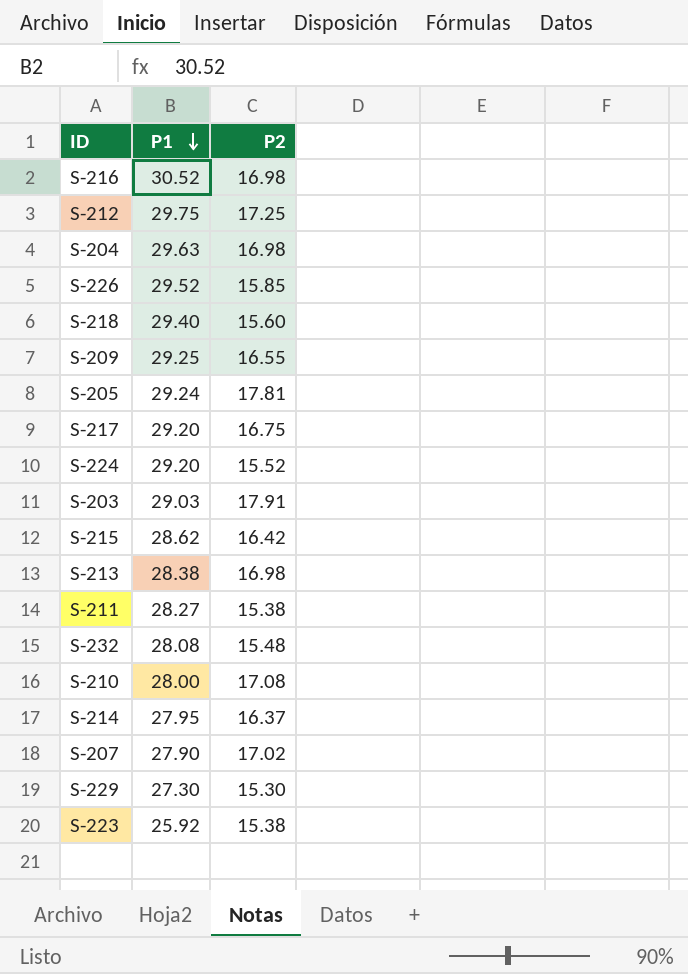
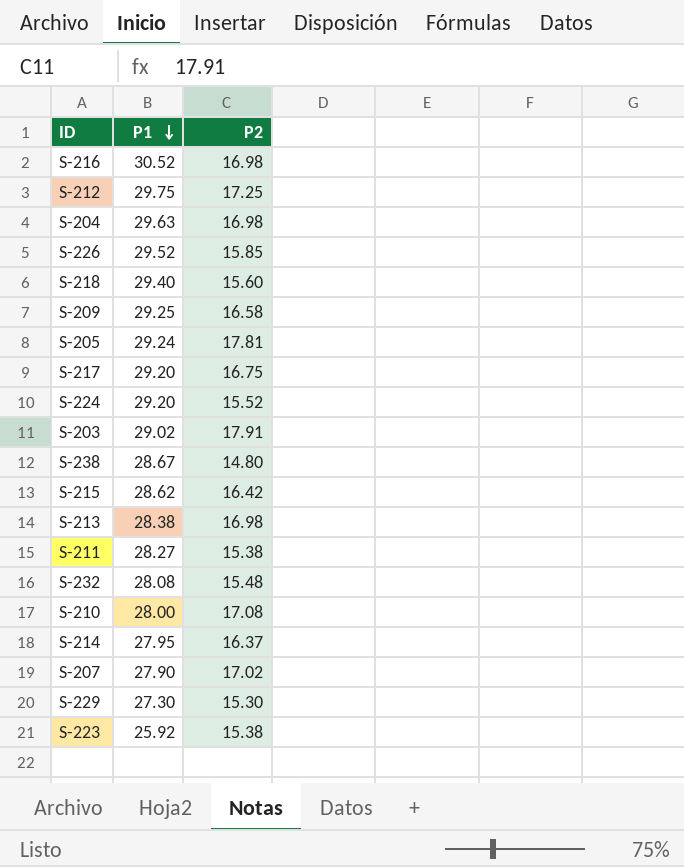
S-209 | P2: 16.55 -> 16.58
S-203 | P1: 29.03 -> 29.02
row S-238: none -> 28.67 | 14.80

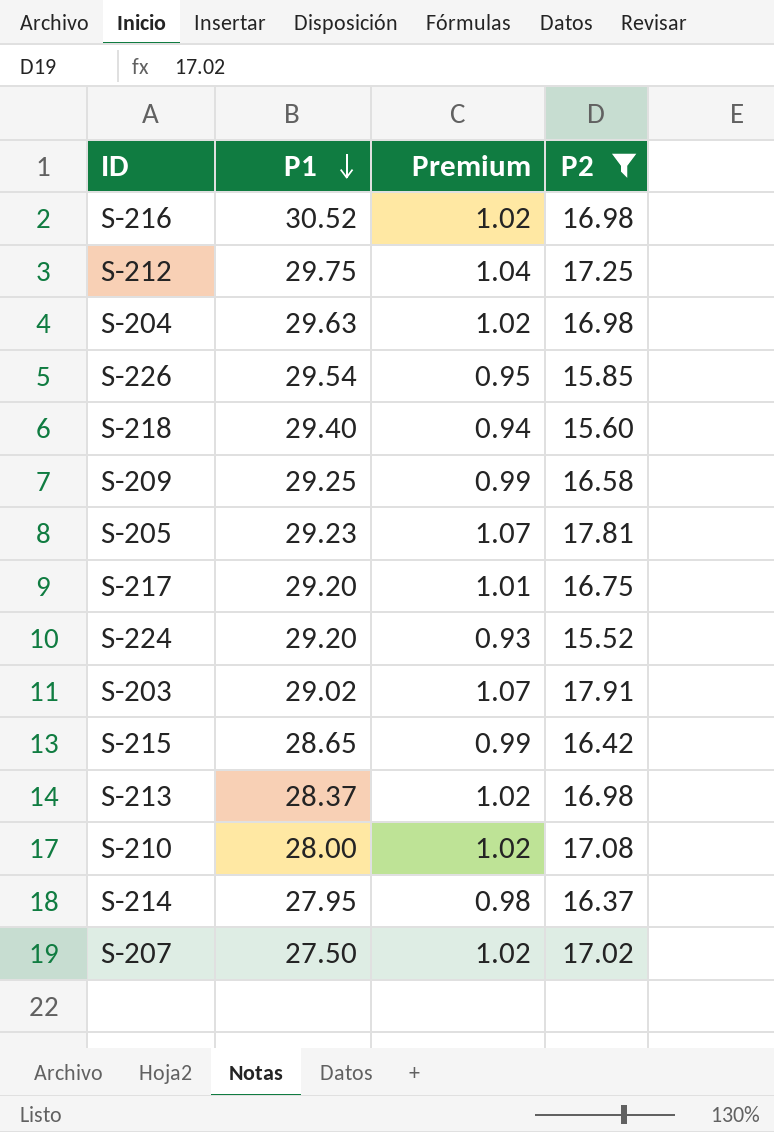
filter: none -> P2 >= 15.52
column Premium | formula: none -> [P2] * 0.06
S-226 | P1: 29.52 -> 29.54
S-205 | P1: 29.24 -> 29.23
S-215 | P1: 28.62 -> 28.65
S-213 | P1: 28.38 -> 28.37
S-207 | P1: 27.90 -> 27.50

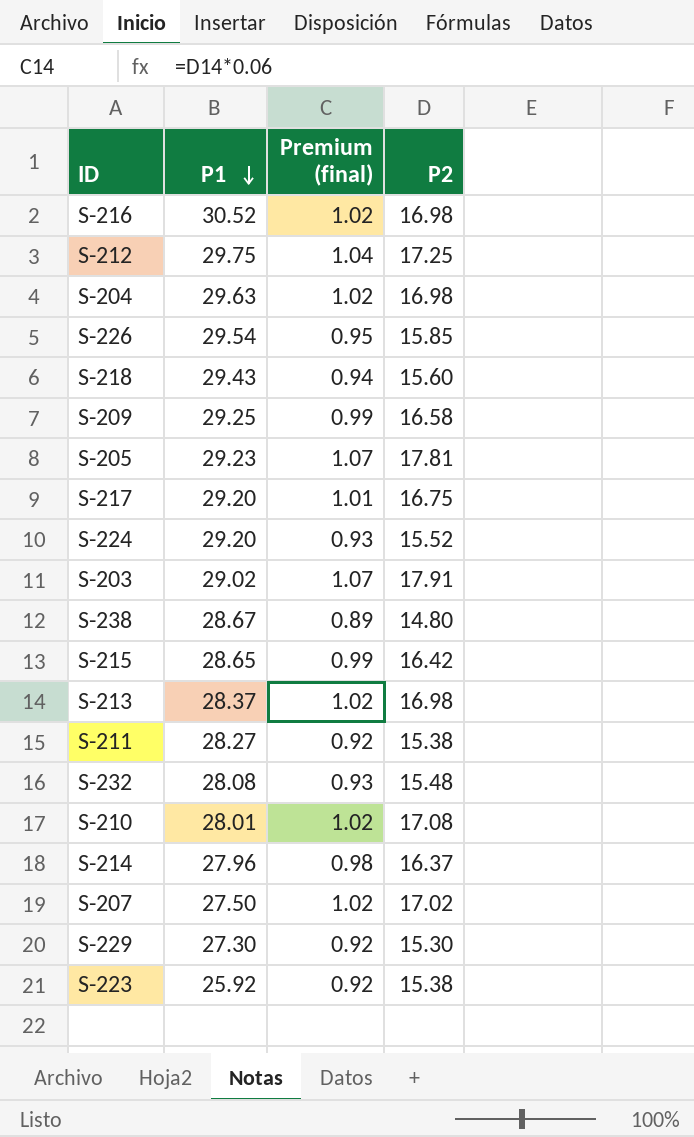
filter: P2 >= 15.52 -> none
column name: Premium -> Premium (final)
S-218 | P1: 29.40 -> 29.43
S-210 | P1: 28.00 -> 28.01
S-214 | P1: 27.95 -> 27.96

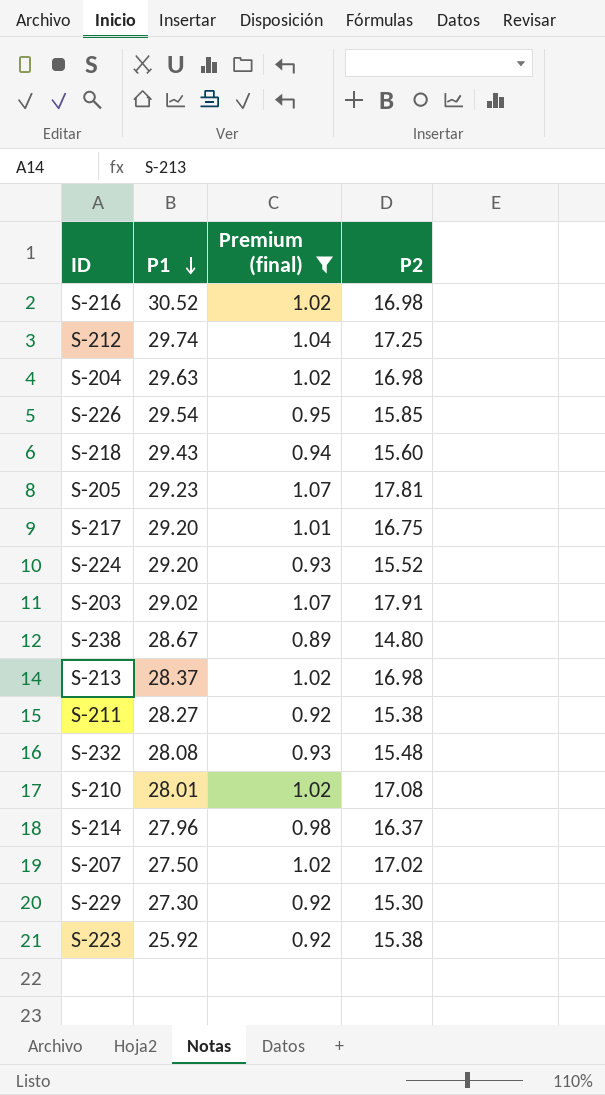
filter: none -> Premium (final) != 0.99
S-212 | P1: 29.75 -> 29.74

